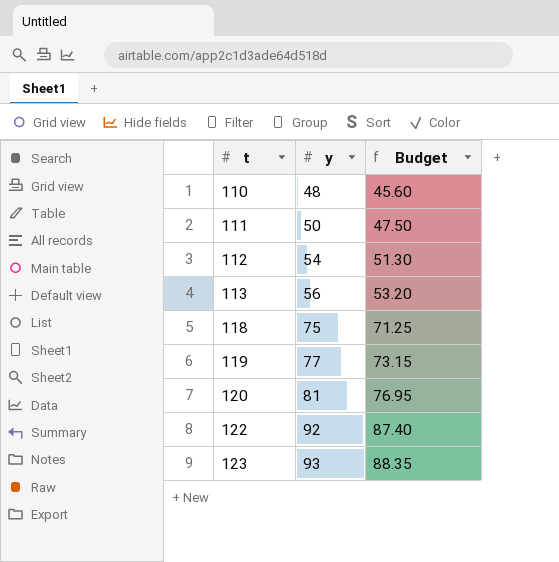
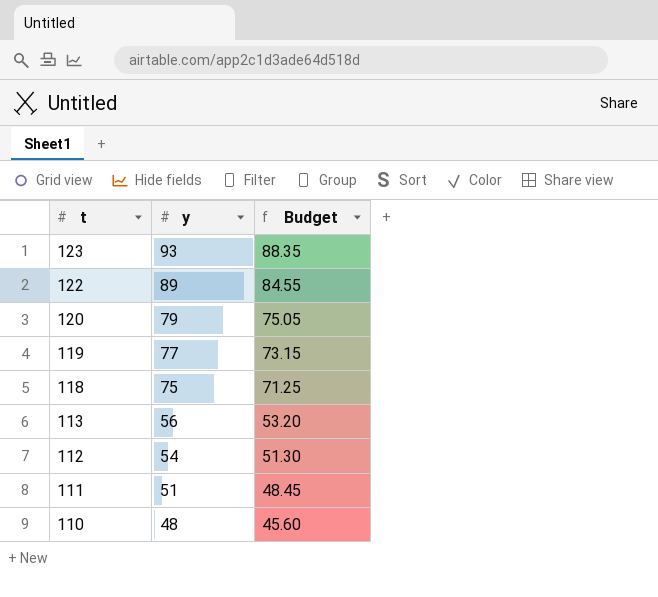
row order: t ascending -> t descending
122 | y: 92 -> 89
122 | Budget: 87.40 -> 84.55
120 | y: 81 -> 79
120 | Budget: 76.95 -> 75.05
111 | y: 50 -> 51
111 | Budget: 47.50 -> 48.45

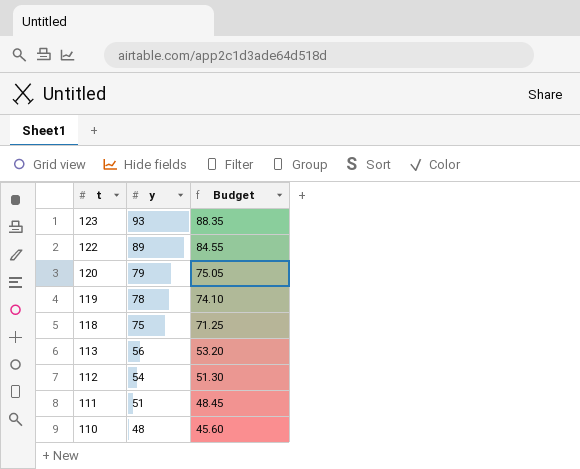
119 | y: 77 -> 78
119 | Budget: 73.15 -> 74.10

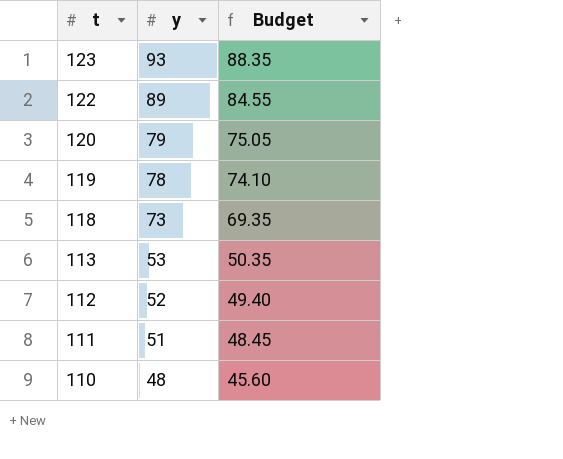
118 | y: 75 -> 73
118 | Budget: 71.25 -> 69.35
113 | y: 56 -> 53
113 | Budget: 53.20 -> 50.35
112 | y: 54 -> 52
112 | Budget: 51.30 -> 49.40

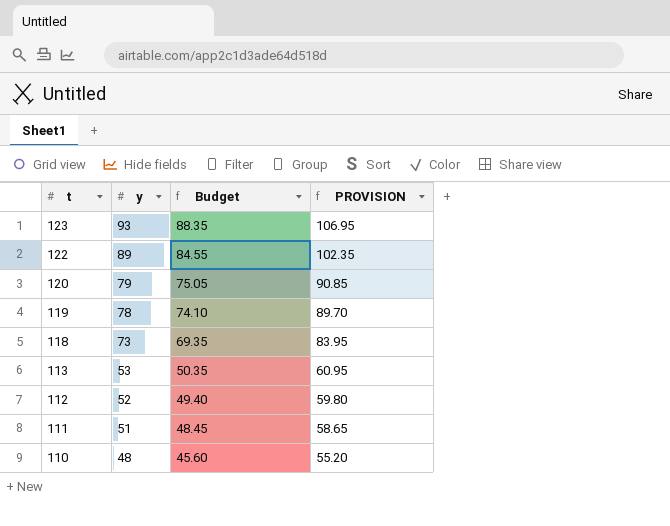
column PROVISION | formula: none -> [y] * 1.15

